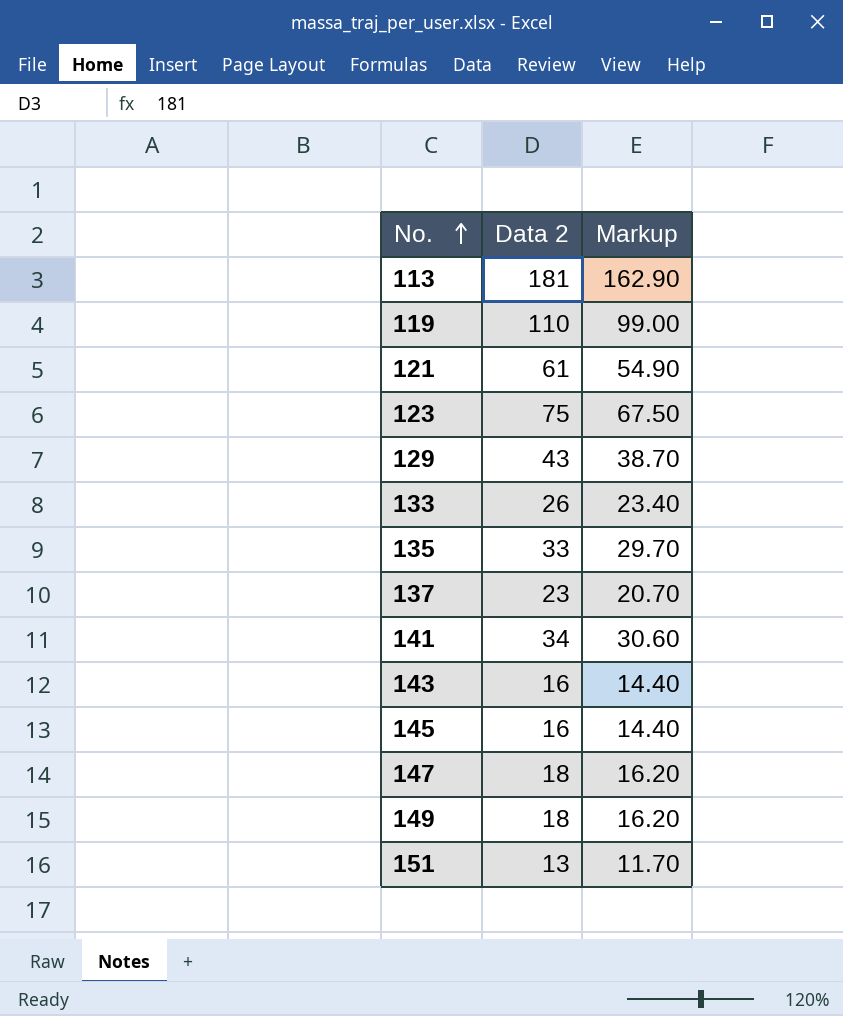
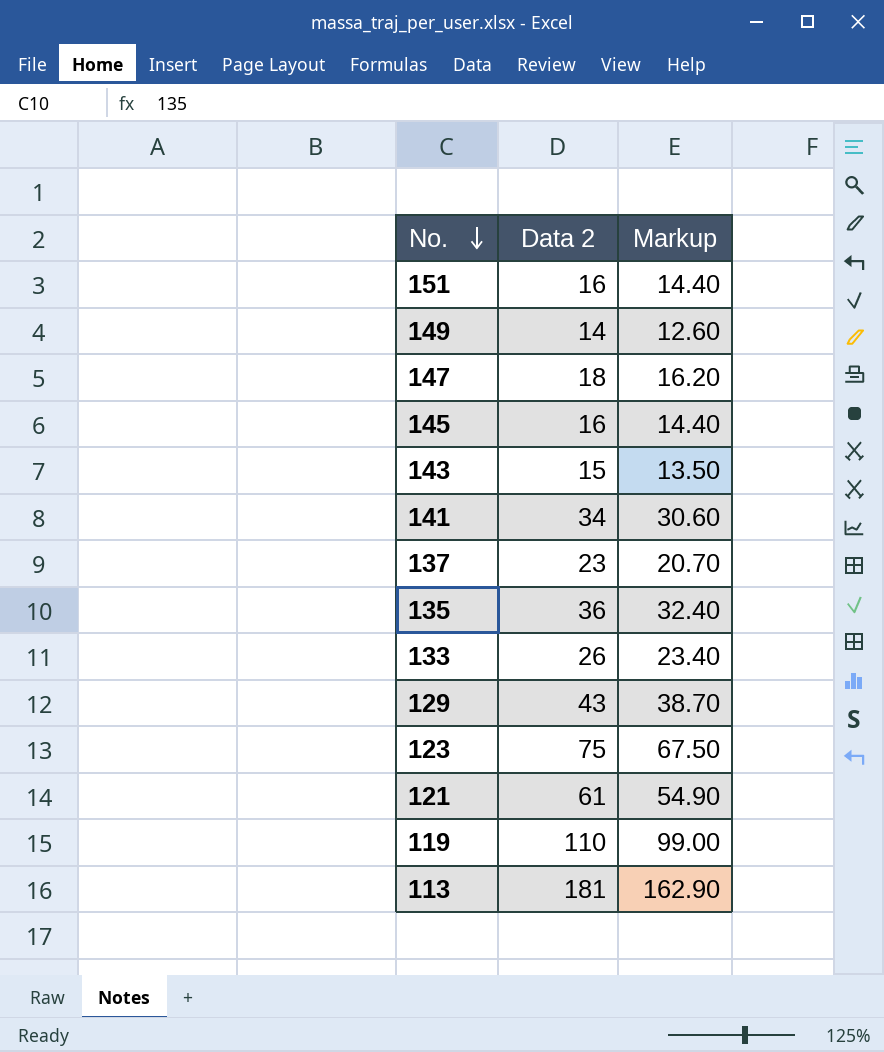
row order: No. ascending -> No. descending
151 | Data 2: 13 -> 16
151 | Markup: 11.70 -> 14.40
149 | Data 2: 18 -> 14
149 | Markup: 16.20 -> 12.60
143 | Data 2: 16 -> 15
143 | Markup: 14.40 -> 13.50
135 | Data 2: 33 -> 36
135 | Markup: 29.70 -> 32.40

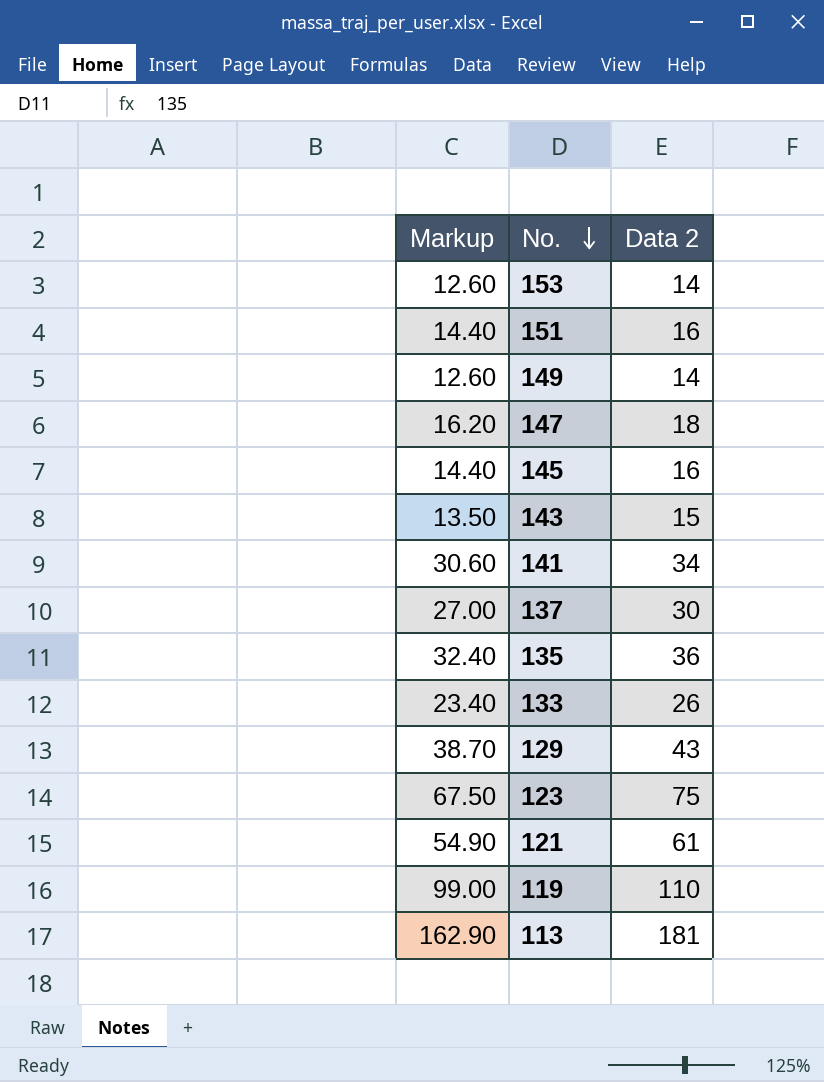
column Markup | position: 3 -> 1
row 153: none -> 12.60 | 14
137 | Markup: 20.70 -> 27.00
137 | Data 2: 23 -> 30

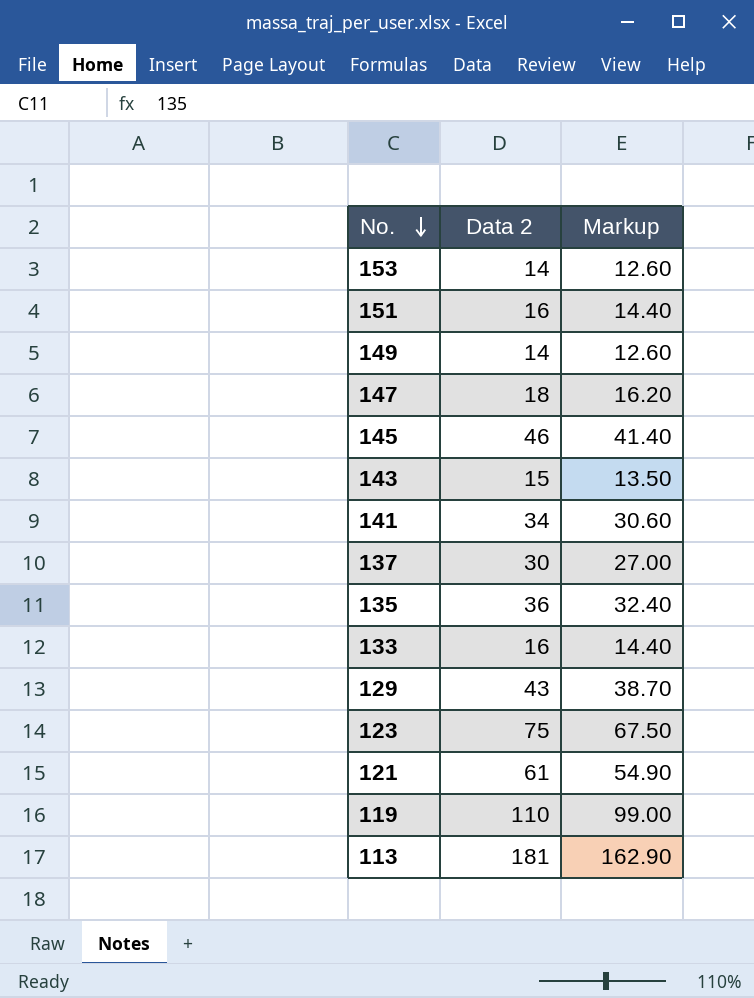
column Markup | position: 1 -> 3
145 | Data 2: 16 -> 46
145 | Markup: 14.40 -> 41.40
133 | Data 2: 26 -> 16
133 | Markup: 23.40 -> 14.40

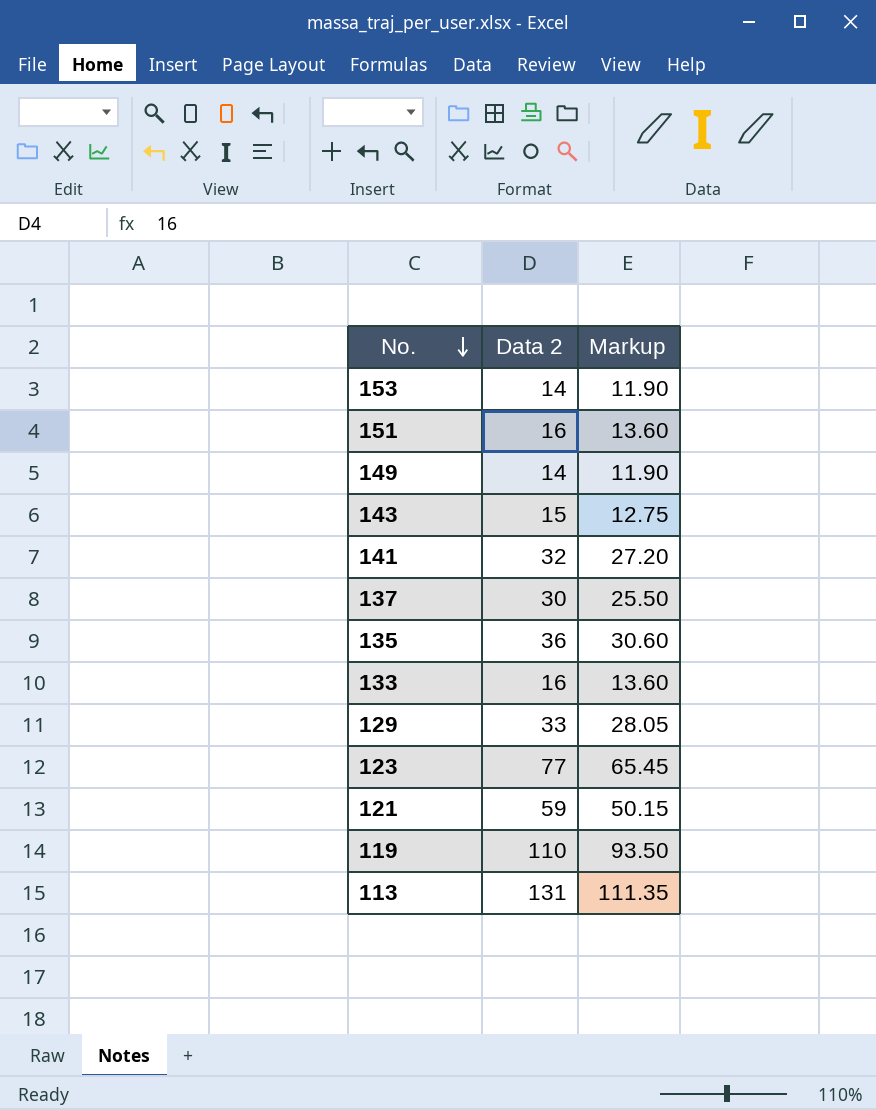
column Markup | formula: [Data 2] * 0.9 -> [Data 2] * 0.85
row 147: 18 | 16.20 -> none
row 145: 46 | 41.40 -> none
141 | Data 2: 34 -> 32
129 | Data 2: 43 -> 33
123 | Data 2: 75 -> 77
121 | Data 2: 61 -> 59
113 | Data 2: 181 -> 131

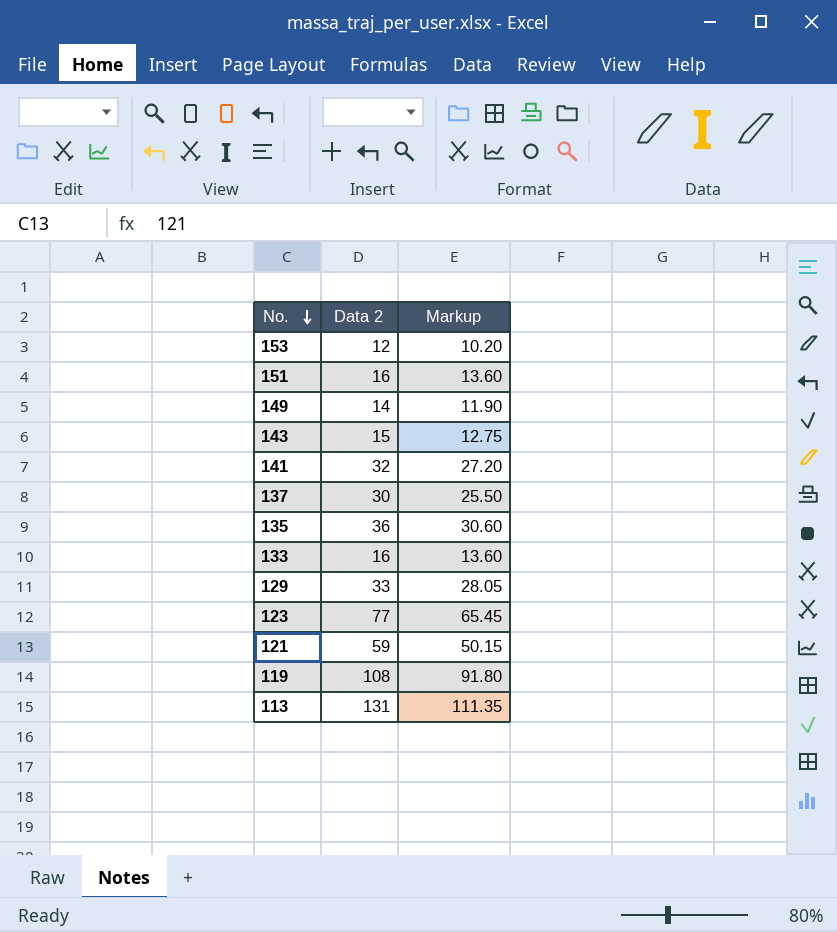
153 | Data 2: 14 -> 12
153 | Markup: 11.90 -> 10.20
119 | Data 2: 110 -> 108
119 | Markup: 93.50 -> 91.80

